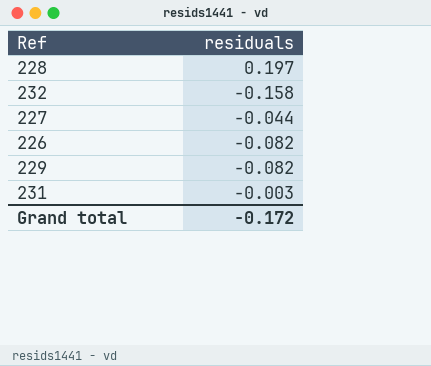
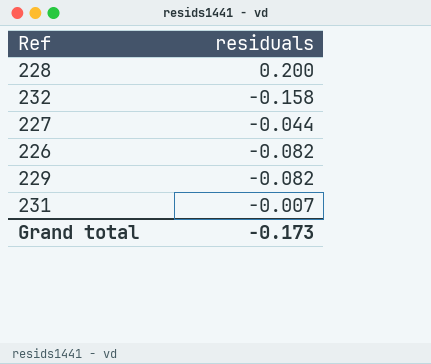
228 | residuals: 0.197 -> 0.200
231 | residuals: -0.003 -> -0.007
Grand total | residuals: -0.172 -> -0.173

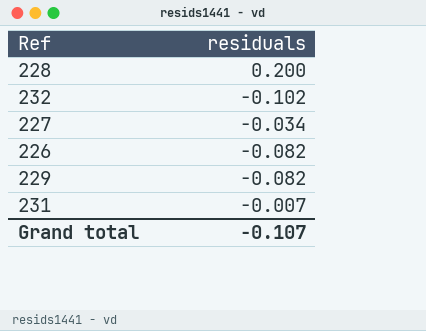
232 | residuals: -0.158 -> -0.102
227 | residuals: -0.044 -> -0.034
Grand total | residuals: -0.173 -> -0.107

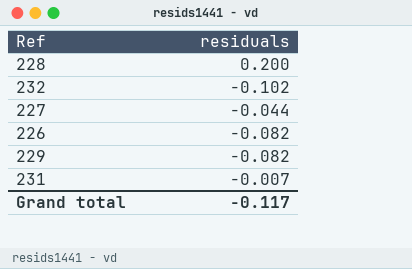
227 | residuals: -0.034 -> -0.044
Grand total | residuals: -0.107 -> -0.117

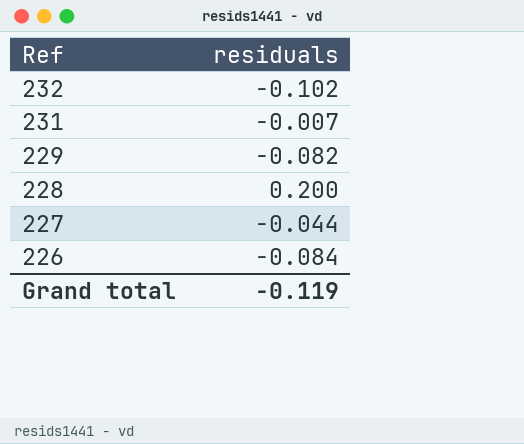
row order: none -> Ref descending
226 | residuals: -0.082 -> -0.084
Grand total | residuals: -0.117 -> -0.119

